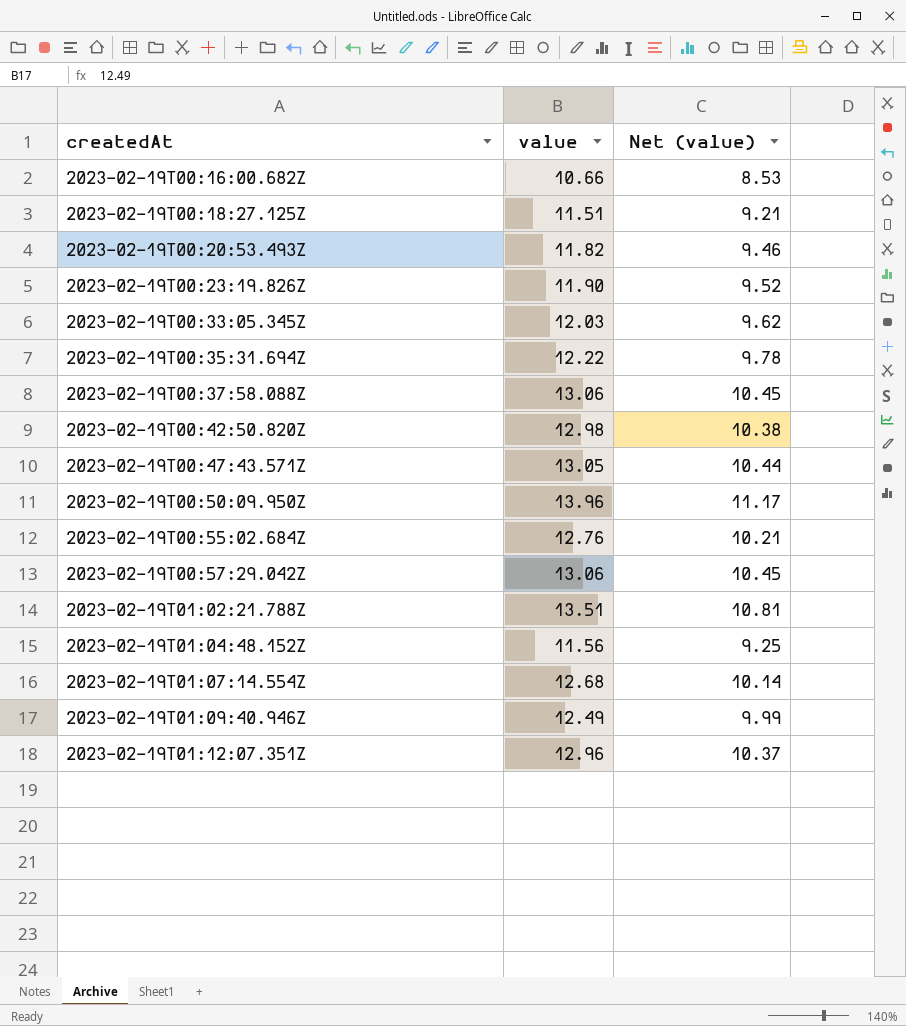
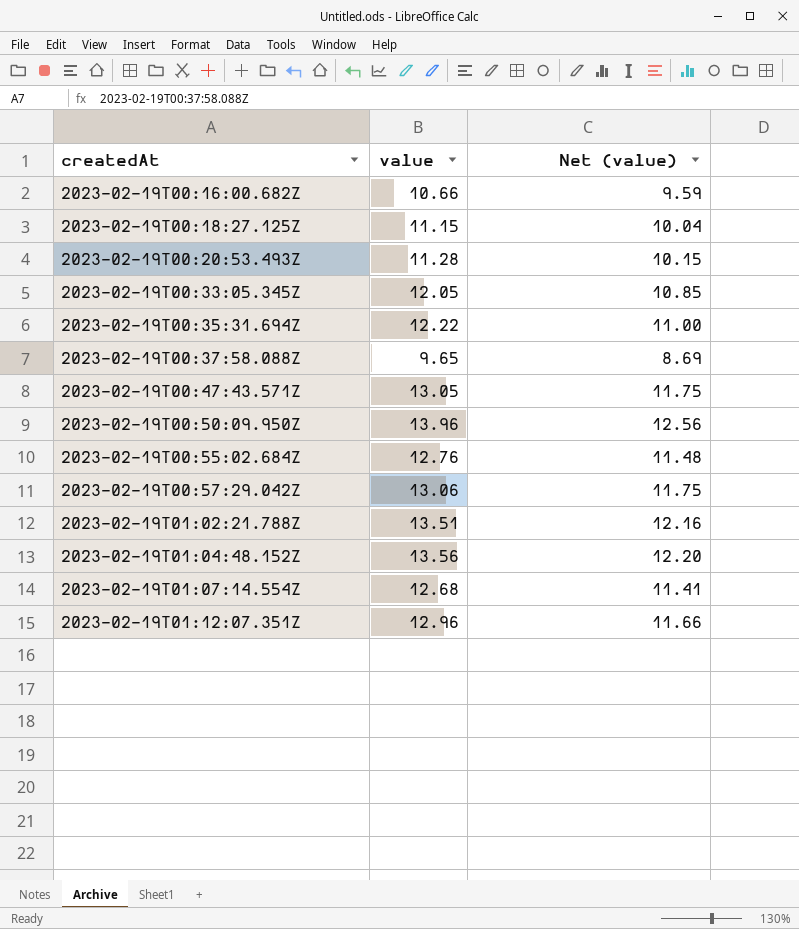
column Net (value) | formula: [value] * 0.8 -> [value] * 0.9
row 2023-02-19T00:23:19.826Z: 11.90 | 9.52 -> none
row 2023-02-19T00:42:50.820Z: 12.98 | 10.38 -> none
row 2023-02-19T01:09:40.946Z: 12.49 | 9.99 -> none
2023-02-19T00:18:27.125Z | value: 11.51 -> 11.15
2023-02-19T00:20:53.493Z | value: 11.82 -> 11.28
2023-02-19T00:33:05.345Z | value: 12.03 -> 12.05
2023-02-19T00:37:58.088Z | value: 13.06 -> 9.65
2023-02-19T01:04:48.152Z | value: 11.56 -> 13.56

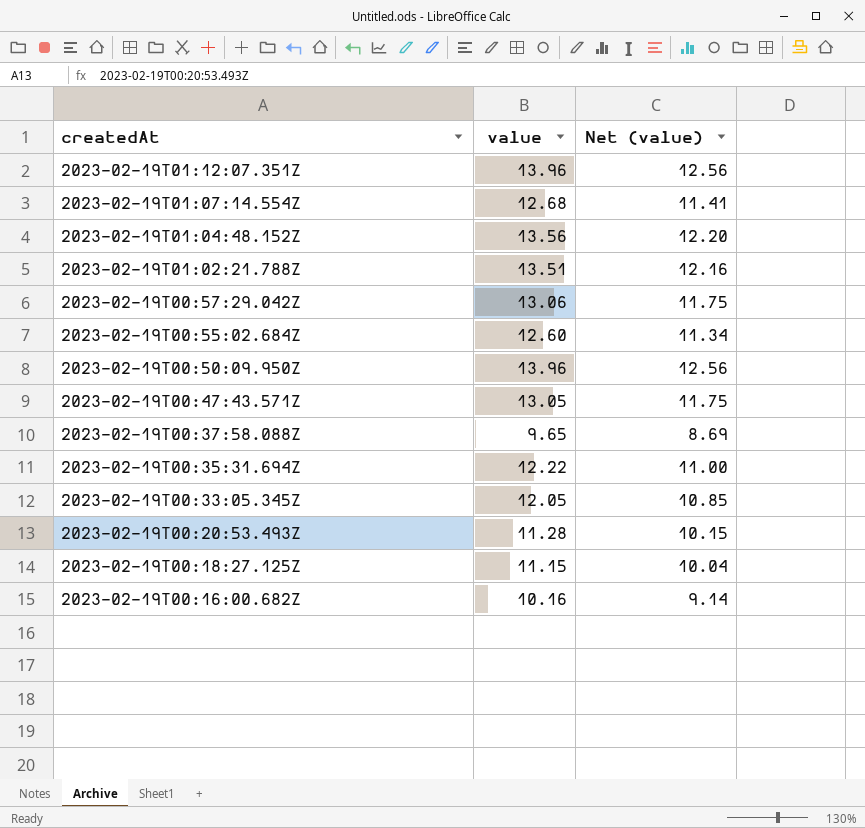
row order: createdAt ascending -> createdAt descending
2023-02-19T01:12:07.351Z | value: 12.96 -> 13.96
2023-02-19T01:12:07.351Z | Net (value): 11.66 -> 12.56
2023-02-19T00:55:02.684Z | value: 12.76 -> 12.60
2023-02-19T00:55:02.684Z | Net (value): 11.48 -> 11.34
2023-02-19T00:16:00.682Z | value: 10.66 -> 10.16
2023-02-19T00:16:00.682Z | Net (value): 9.59 -> 9.14

